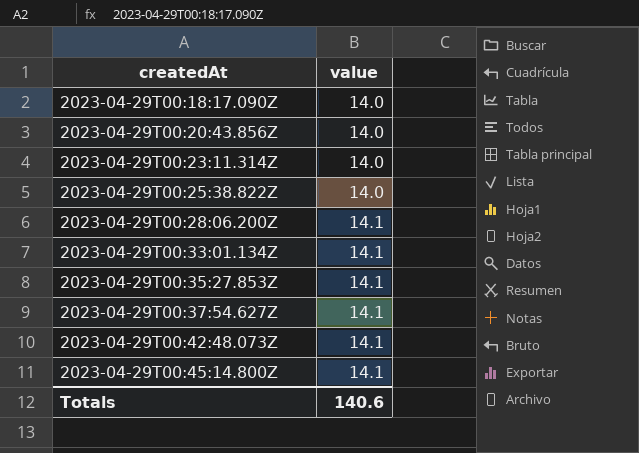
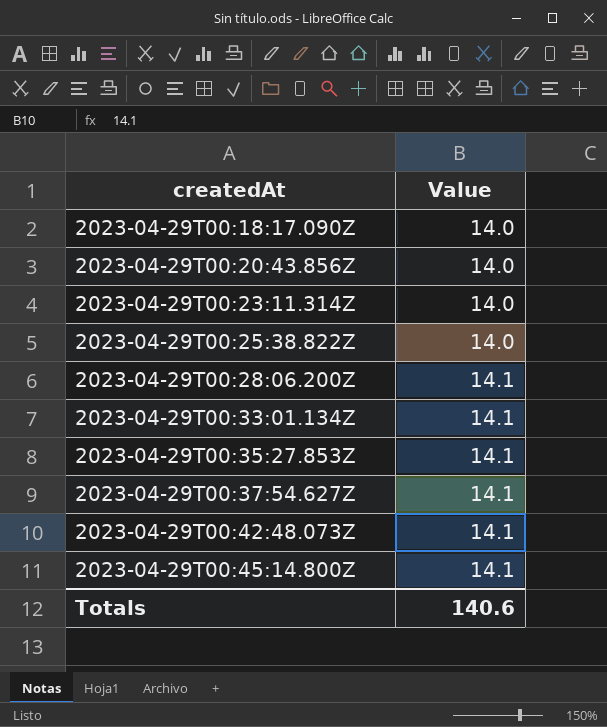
column name: value -> Value

